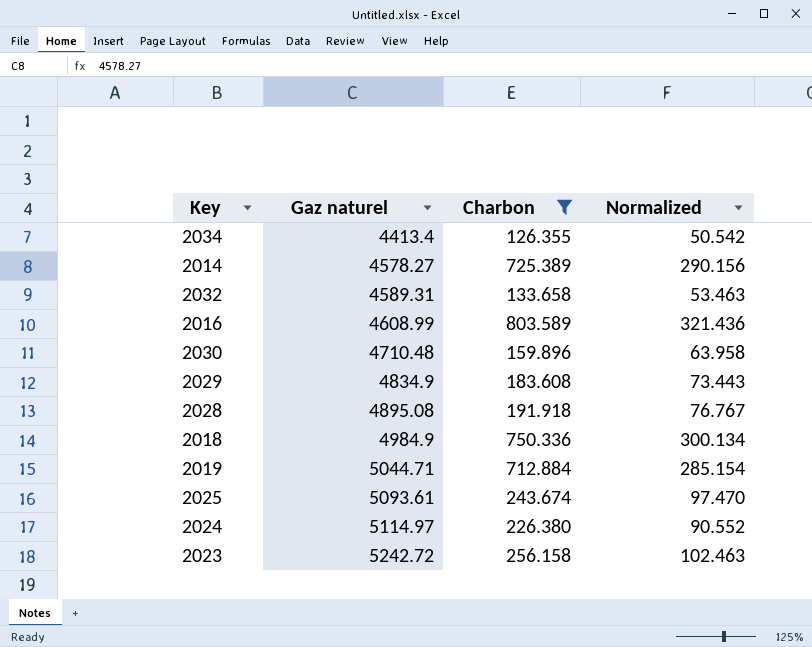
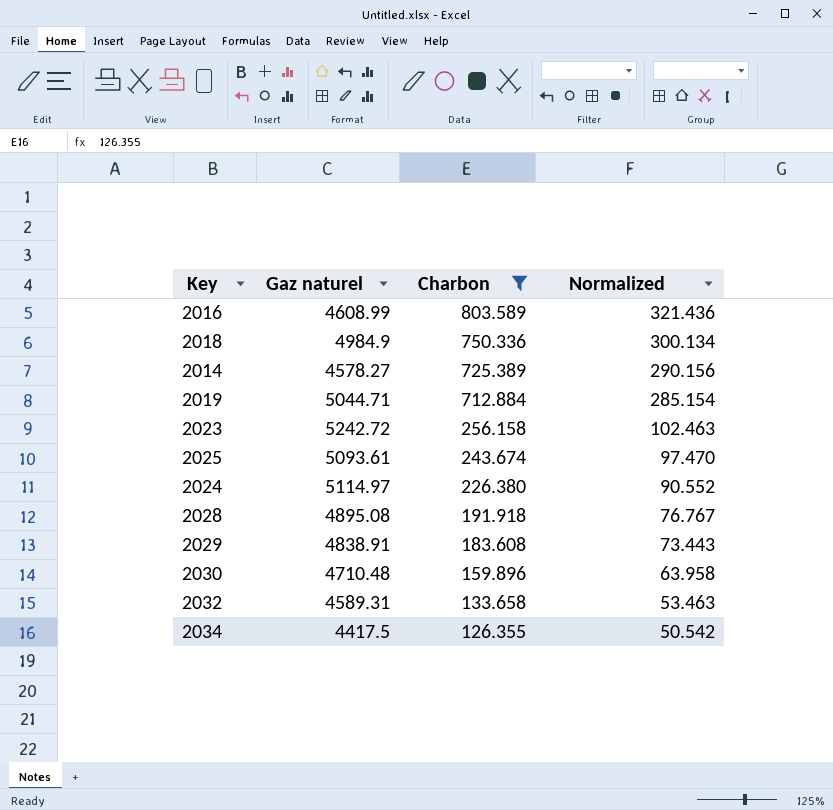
row order: Gaz naturel ascending -> Charbon descending
2029 | Gaz naturel: 4834.9 -> 4838.91
2034 | Gaz naturel: 4413.4 -> 4417.5

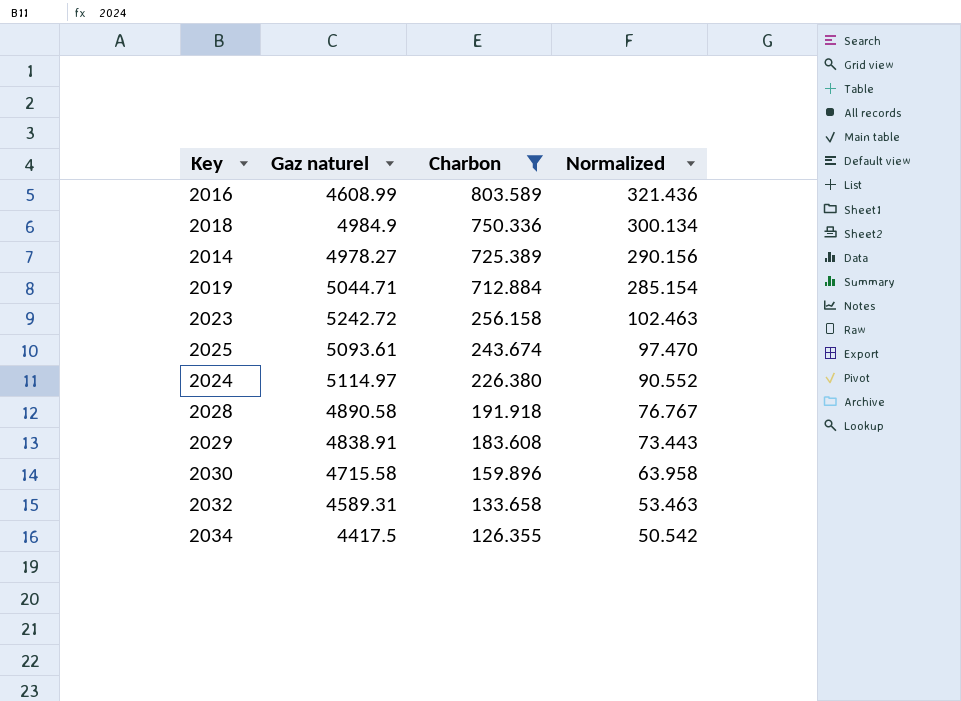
2014 | Gaz naturel: 4578.27 -> 4978.27
2028 | Gaz naturel: 4895.08 -> 4890.58
2030 | Gaz naturel: 4710.48 -> 4715.58

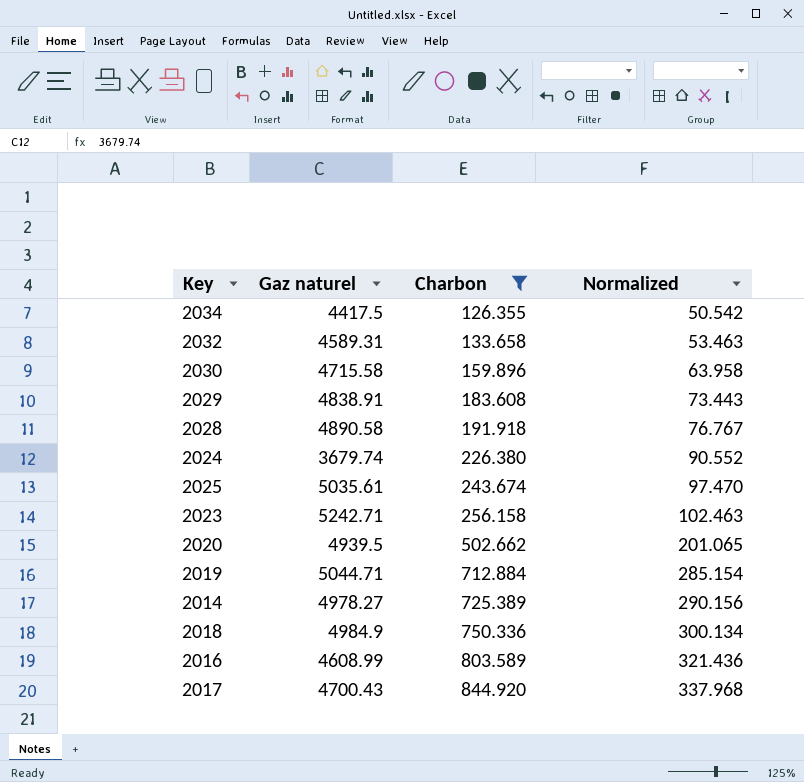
row order: Charbon descending -> Charbon ascending
2024 | Gaz naturel: 5114.97 -> 3679.74
2025 | Gaz naturel: 5093.61 -> 5035.61
2023 | Gaz naturel: 5242.72 -> 5242.71
row 2020: none -> 4939.5 | 502.662 | 201.065
row 2017: none -> 4700.43 | 844.920 | 337.968

